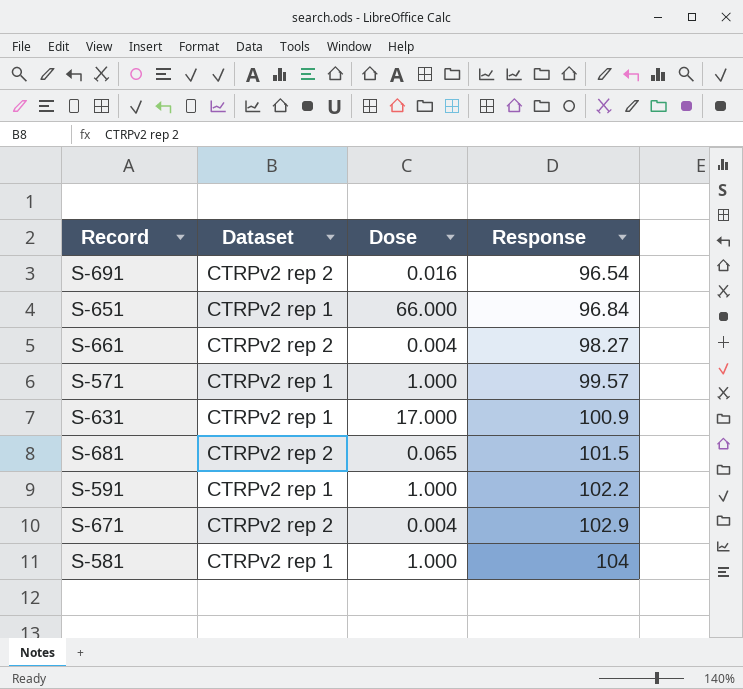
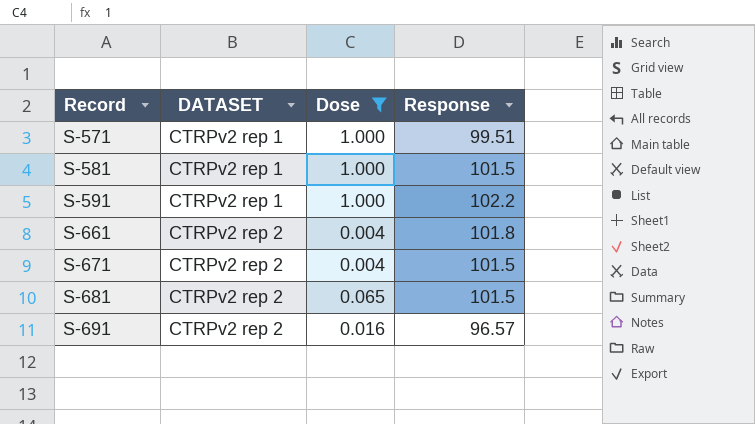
filter: none -> Dose <= 1.000
row order: Response ascending -> Record ascending
column name: Dataset -> DATASET
S-571 | Response: 99.57 -> 99.51
S-581 | Response: 104 -> 101.5
S-661 | Response: 98.27 -> 101.8
S-671 | Response: 102.9 -> 101.5
S-691 | Response: 96.54 -> 96.57

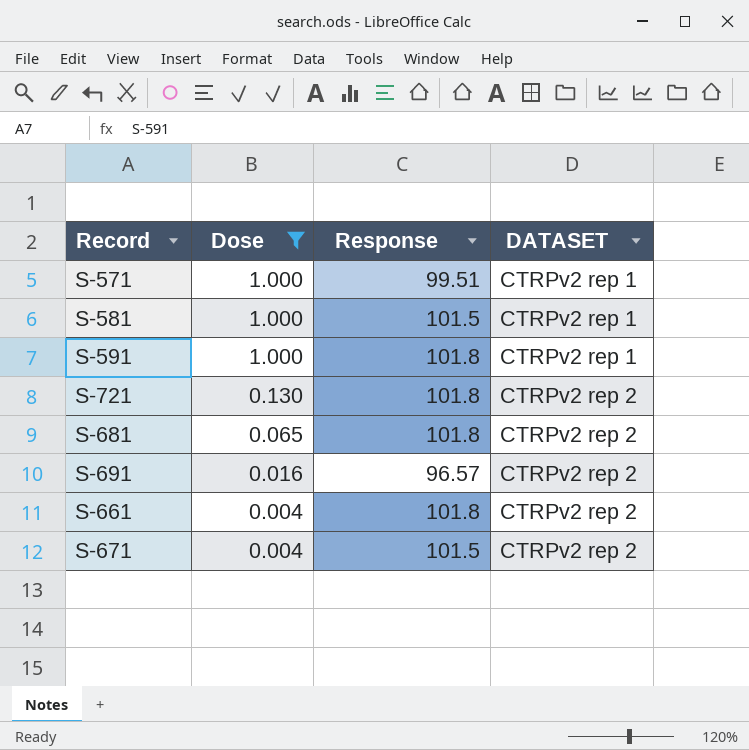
row order: Record ascending -> Dose descending
column DATASET | position: 2 -> 4
S-591 | Response: 102.2 -> 101.8
row S-721: none -> 0.130 | 101.8 | CTRPv2 rep 2
S-681 | Response: 101.5 -> 101.8

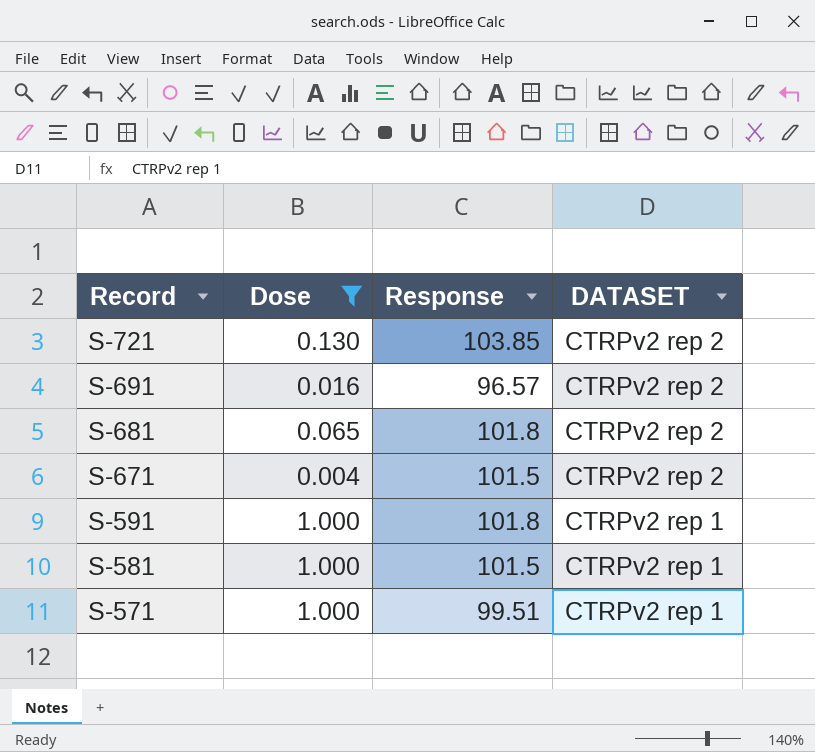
row order: Dose descending -> Record descending
row S-661: 0.004 | 101.8 | CTRPv2 rep 2 -> none
S-721 | Response: 101.8 -> 103.85

